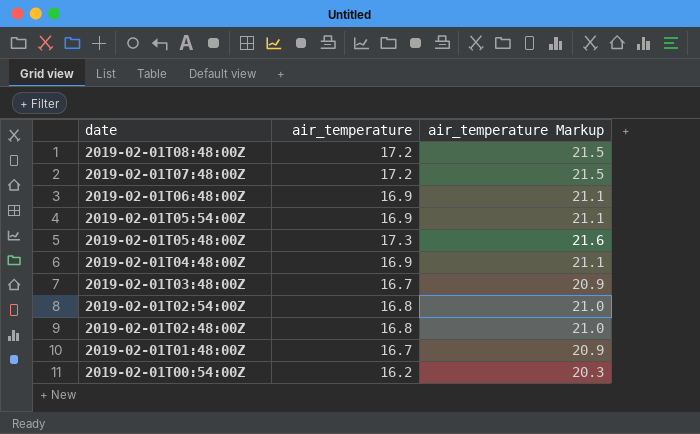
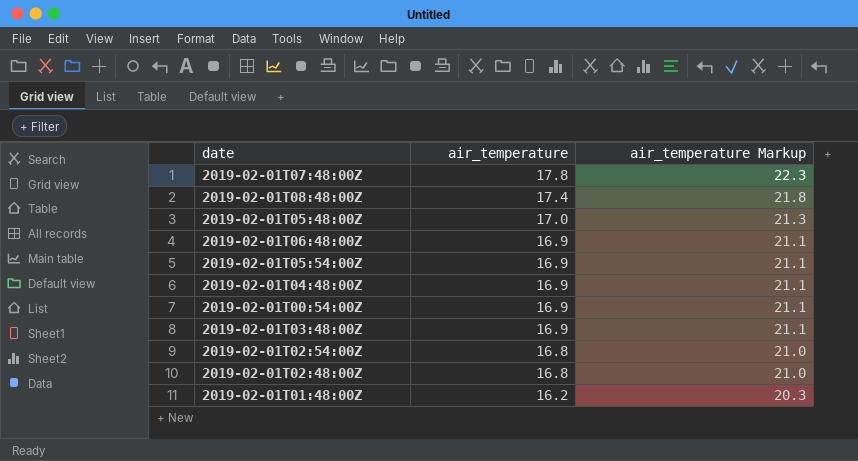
row order: date descending -> air_temperature descending
2019-02-01T07:48:00Z | air_temperature: 17.2 -> 17.8
2019-02-01T07:48:00Z | air_temperature Markup: 21.5 -> 22.3
2019-02-01T08:48:00Z | air_temperature: 17.2 -> 17.4
2019-02-01T08:48:00Z | air_temperature Markup: 21.5 -> 21.8
2019-02-01T05:48:00Z | air_temperature: 17.3 -> 17.0
2019-02-01T05:48:00Z | air_temperature Markup: 21.6 -> 21.3
2019-02-01T00:54:00Z | air_temperature: 16.2 -> 16.9
2019-02-01T00:54:00Z | air_temperature Markup: 20.3 -> 21.1
2019-02-01T03:48:00Z | air_temperature: 16.7 -> 16.9
2019-02-01T03:48:00Z | air_temperature Markup: 20.9 -> 21.1
2019-02-01T01:48:00Z | air_temperature: 16.7 -> 16.2
2019-02-01T01:48:00Z | air_temperature Markup: 20.9 -> 20.3

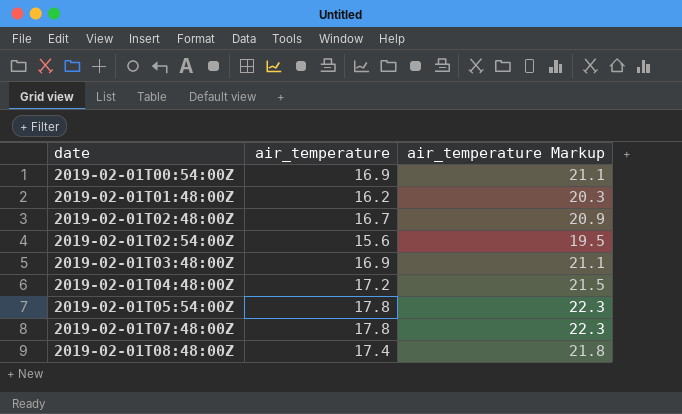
row order: air_temperature descending -> date ascending
row 2019-02-01T05:48:00Z: 17.0 | 21.3 -> none
row 2019-02-01T06:48:00Z: 16.9 | 21.1 -> none
2019-02-01T02:48:00Z | air_temperature: 16.8 -> 16.7
2019-02-01T02:48:00Z | air_temperature Markup: 21.0 -> 20.9
2019-02-01T02:54:00Z | air_temperature: 16.8 -> 15.6
2019-02-01T02:54:00Z | air_temperature Markup: 21.0 -> 19.5
2019-02-01T04:48:00Z | air_temperature: 16.9 -> 17.2
2019-02-01T04:48:00Z | air_temperature Markup: 21.1 -> 21.5
2019-02-01T05:54:00Z | air_temperature: 16.9 -> 17.8
2019-02-01T05:54:00Z | air_temperature Markup: 21.1 -> 22.3

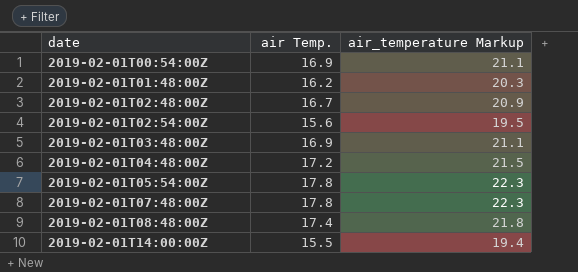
column name: air_temperature -> air Temp.
row 2019-02-01T14:00:00Z: none -> 15.5 | 19.4

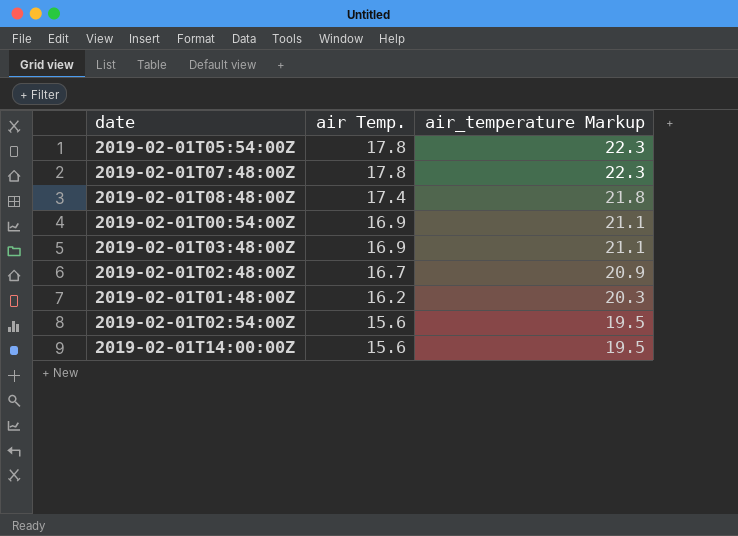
row order: date ascending -> air Temp. descending
row 2019-02-01T04:48:00Z: 17.2 | 21.5 -> none
2019-02-01T14:00:00Z | air Temp.: 15.5 -> 15.6
2019-02-01T14:00:00Z | air_temperature Markup: 19.4 -> 19.5

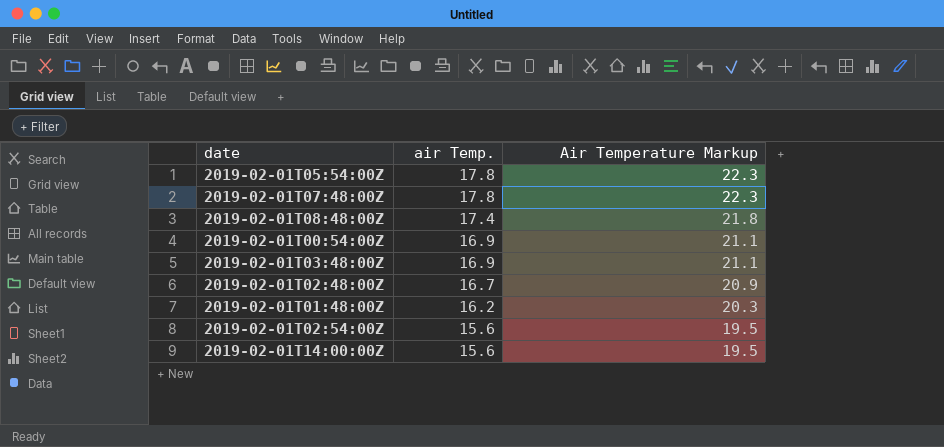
column name: air_temperature Markup -> Air Temperature Markup

